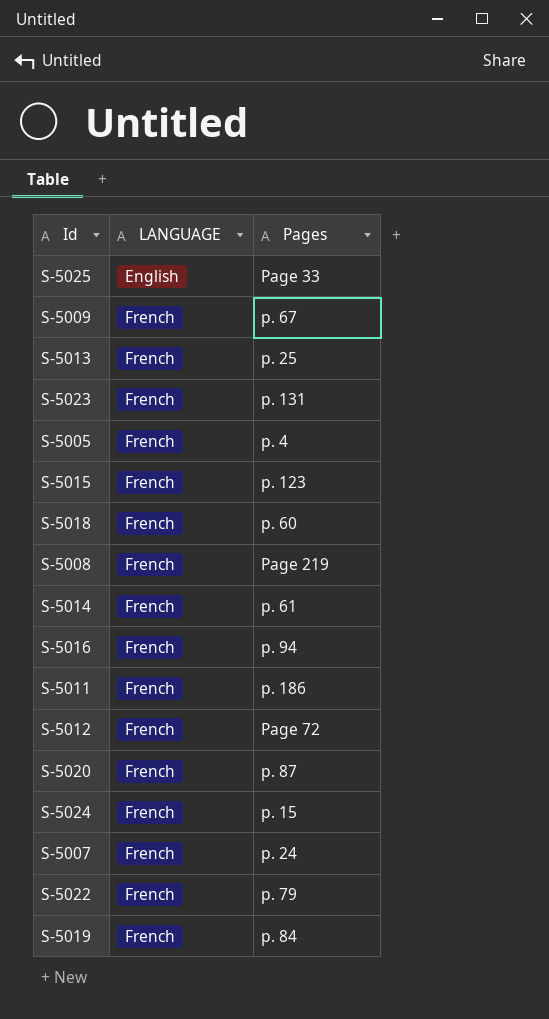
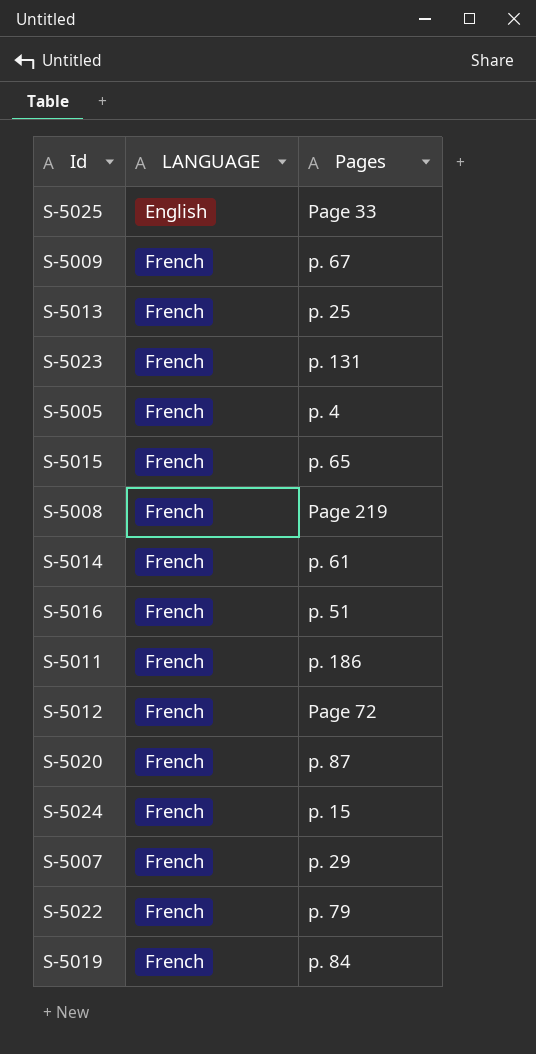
row S-5018: French | p. 60 -> none
S-5015 | Pages: p. 123 -> p. 65
S-5016 | Pages: p. 94 -> p. 51
S-5007 | Pages: p. 24 -> p. 29

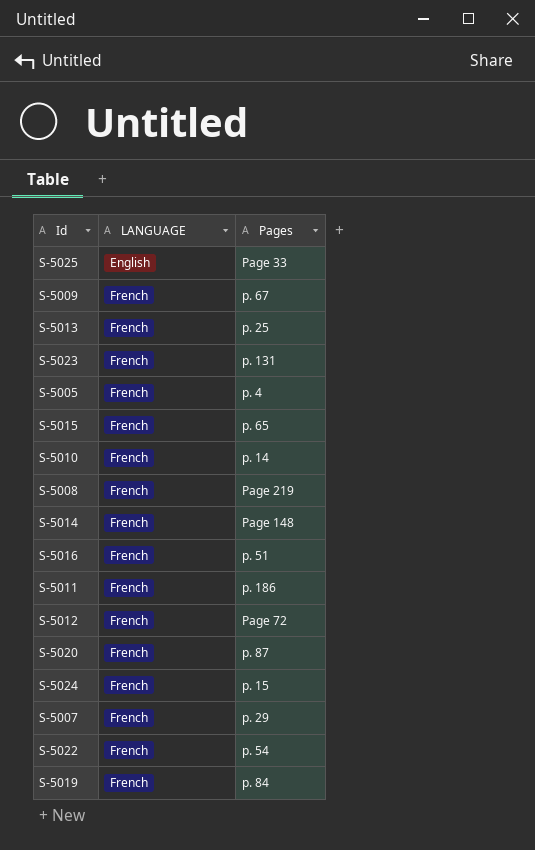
row S-5010: none -> French | p. 14
S-5014 | Pages: p. 61 -> Page 148
S-5022 | Pages: p. 79 -> p. 54

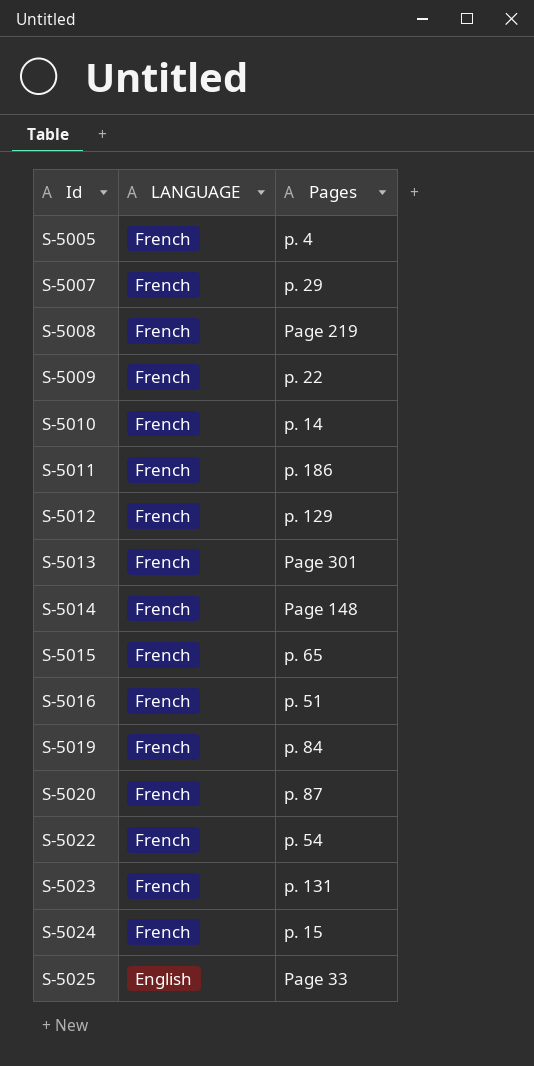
row order: LANGUAGE ascending -> Id ascending
S-5009 | Pages: p. 67 -> p. 22
S-5012 | Pages: Page 72 -> p. 129
S-5013 | Pages: p. 25 -> Page 301

